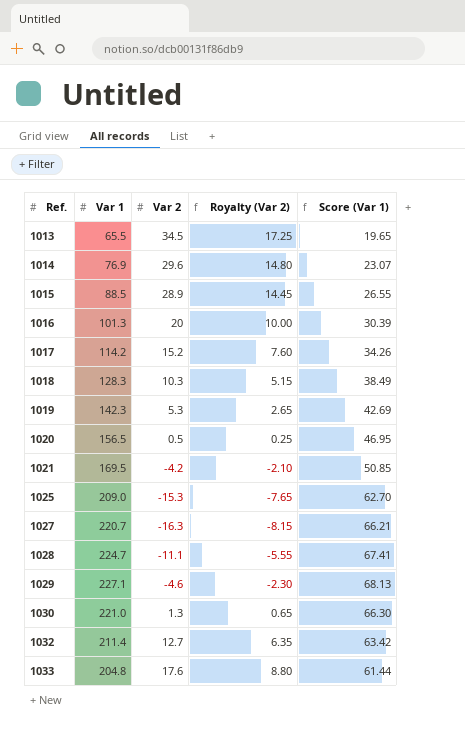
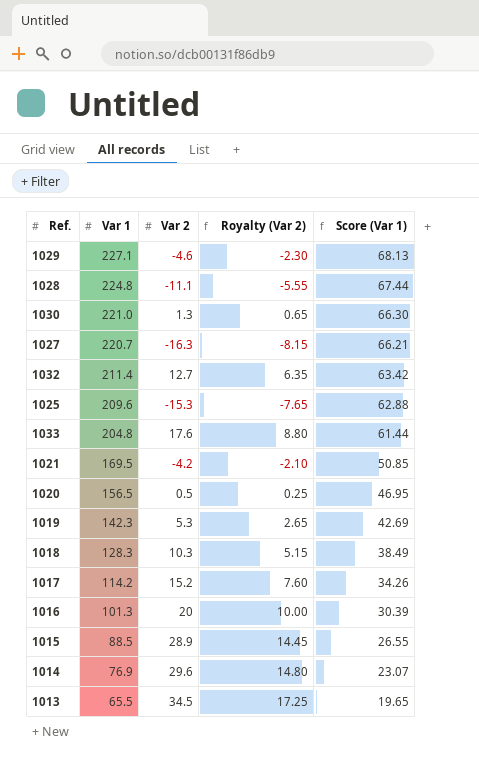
row order: Ref. ascending -> Var 1 descending
1028 | Var 1: 224.7 -> 224.8
1028 | Score (Var 1): 67.41 -> 67.44
1025 | Var 1: 209.0 -> 209.6
1025 | Score (Var 1): 62.70 -> 62.88

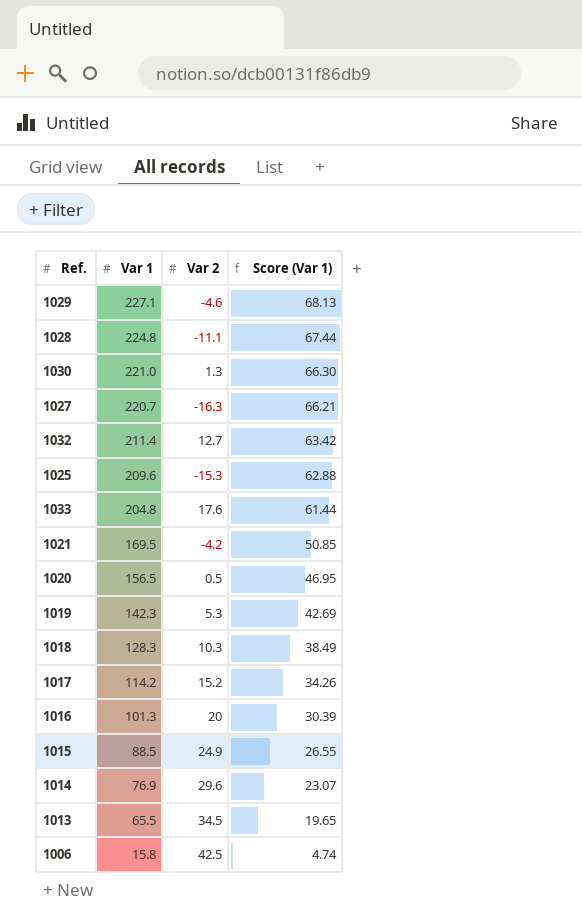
column Royalty (Var 2) | formula: [Var 2] * 0.5 -> none
1015 | Var 2: 28.9 -> 24.9
row 1006: none -> 15.8 | 42.5 | 4.74

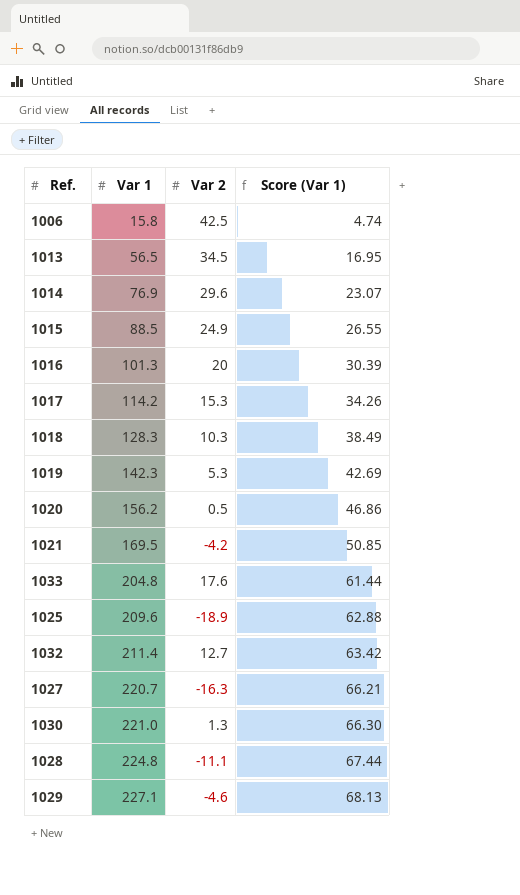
row order: Var 1 descending -> Var 1 ascending
1013 | Var 1: 65.5 -> 56.5
1013 | Score (Var 1): 19.65 -> 16.95
1017 | Var 2: 15.2 -> 15.3
1020 | Var 1: 156.5 -> 156.2
1020 | Score (Var 1): 46.95 -> 46.86
1025 | Var 2: -15.3 -> -18.9

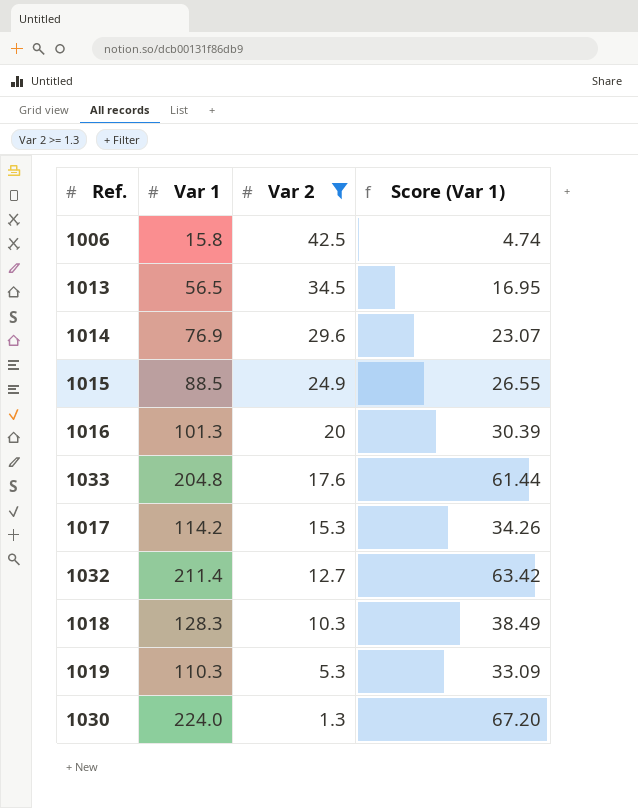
filter: none -> Var 2 >= 1.3
row order: Var 1 ascending -> Var 2 descending
1019 | Var 1: 142.3 -> 110.3
1019 | Score (Var 1): 42.69 -> 33.09
1030 | Var 1: 221.0 -> 224.0
1030 | Score (Var 1): 66.30 -> 67.20

